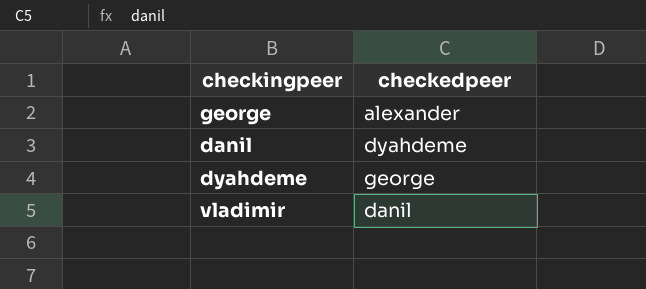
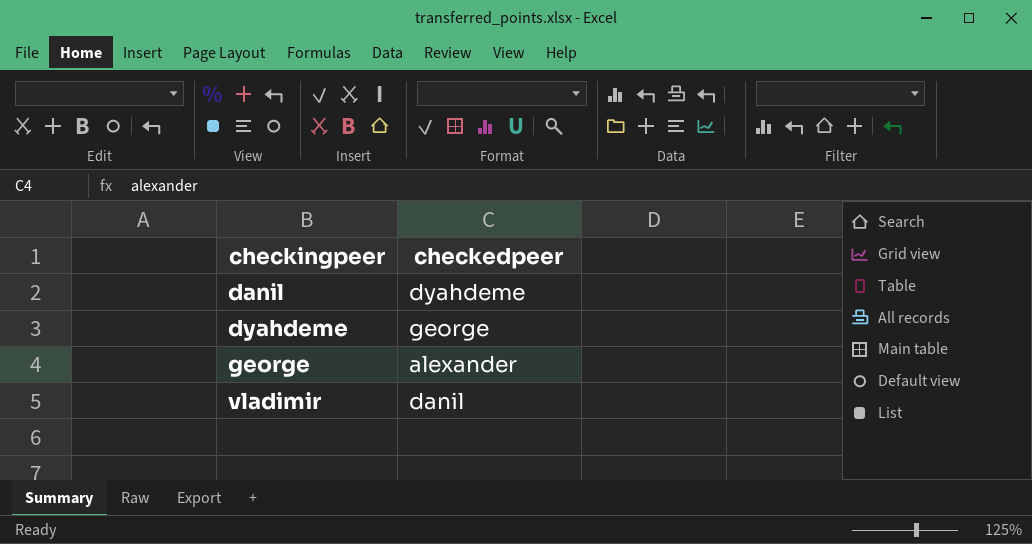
row order: none -> checkingpeer ascending

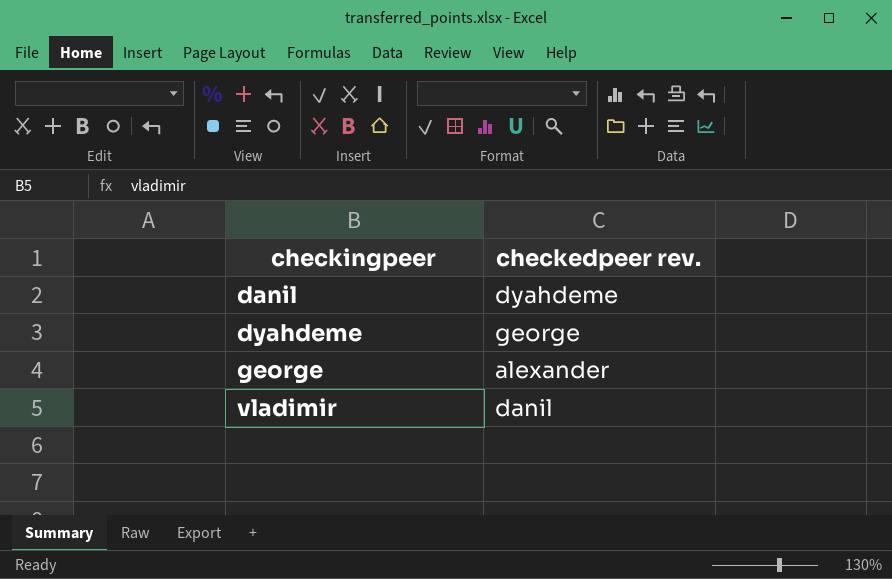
column name: checkedpeer -> checkedpeer rev.

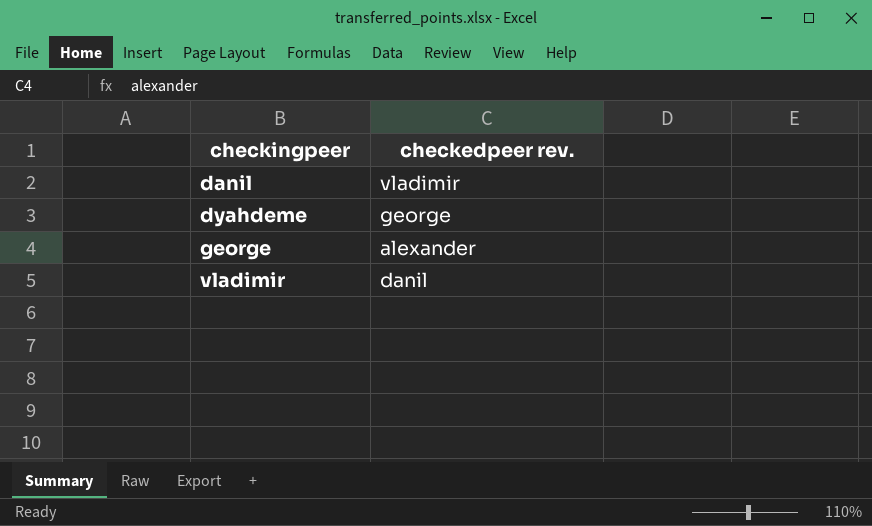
danil | checkedpeer rev.: dyahdeme -> vladimir

